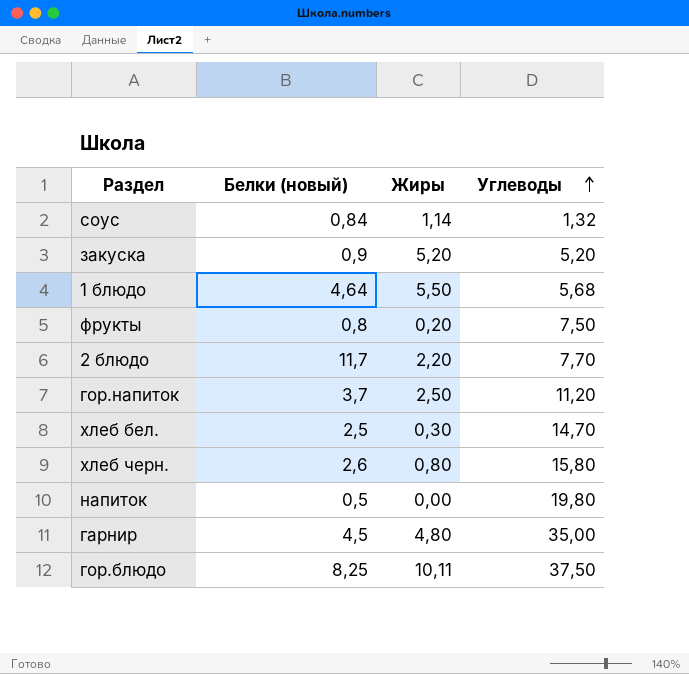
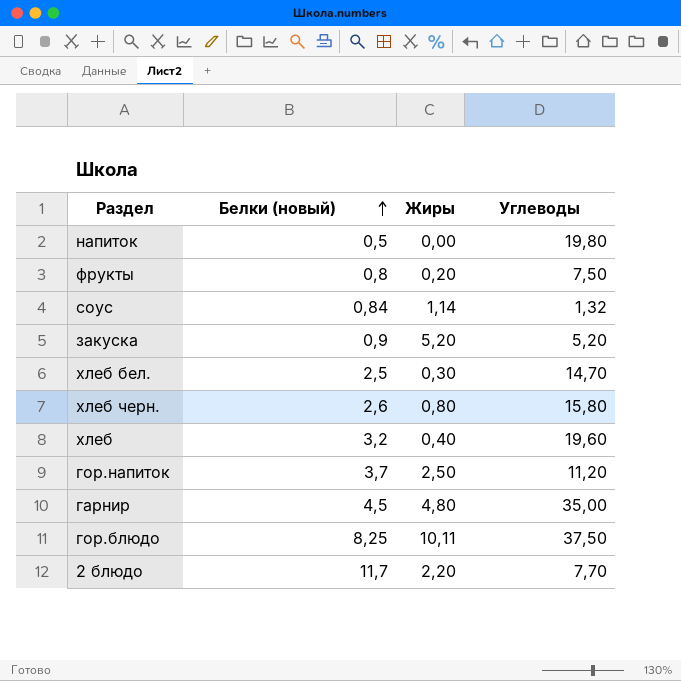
row order: Углеводы ascending -> Белки (новый) ascending
row 1 блюдо: 4,64 | 5,50 | 5,68 -> none
row хлеб: none -> 3,2 | 0,40 | 19,60

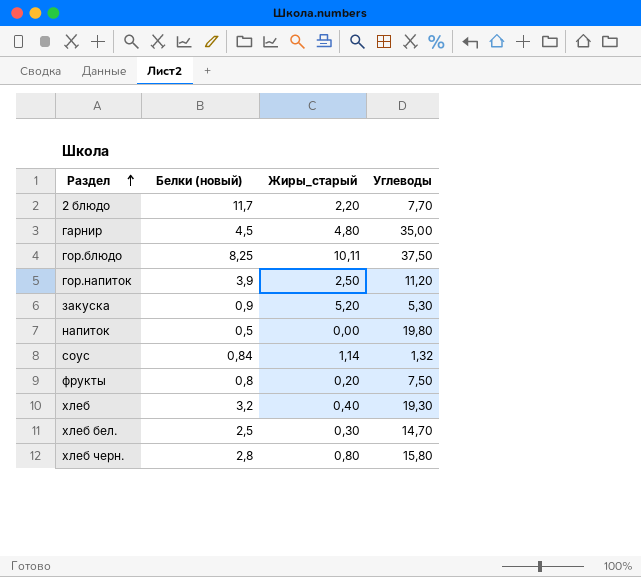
row order: Белки (новый) ascending -> Раздел ascending
column name: Жиры -> Жиры_старый
гор.напиток | Белки (новый): 3,7 -> 3,9
закуска | Углеводы: 5,20 -> 5,30
хлеб | Углеводы: 19,60 -> 19,30
хлеб черн. | Белки (новый): 2,6 -> 2,8

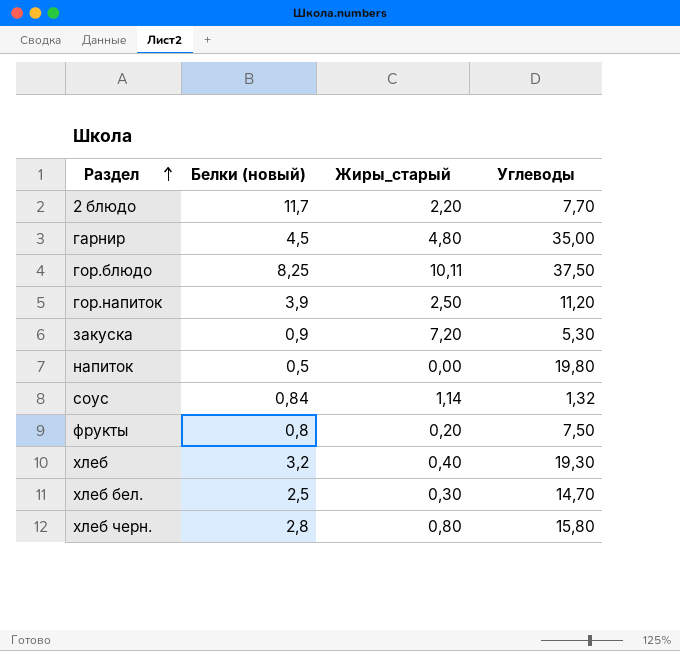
закуска | Жиры_старый: 5,20 -> 7,20

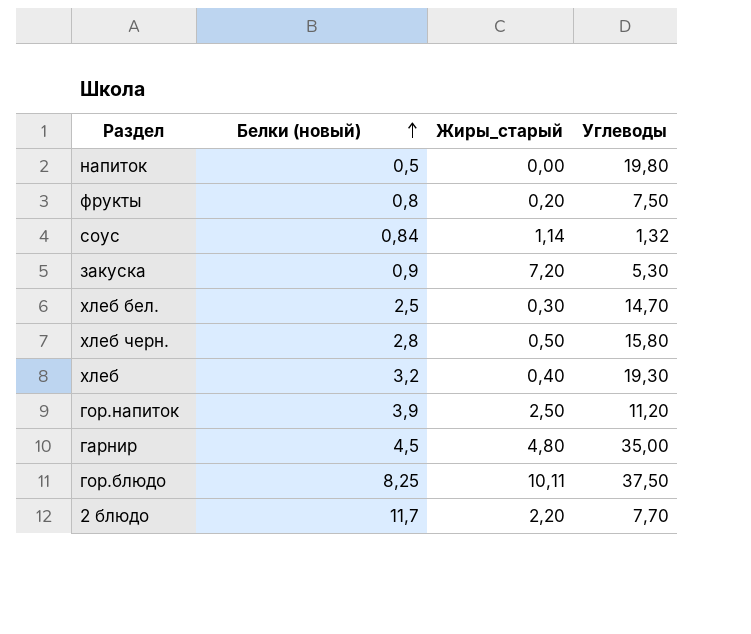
row order: Раздел ascending -> Белки (новый) ascending
хлеб черн. | Жиры_старый: 0,80 -> 0,50

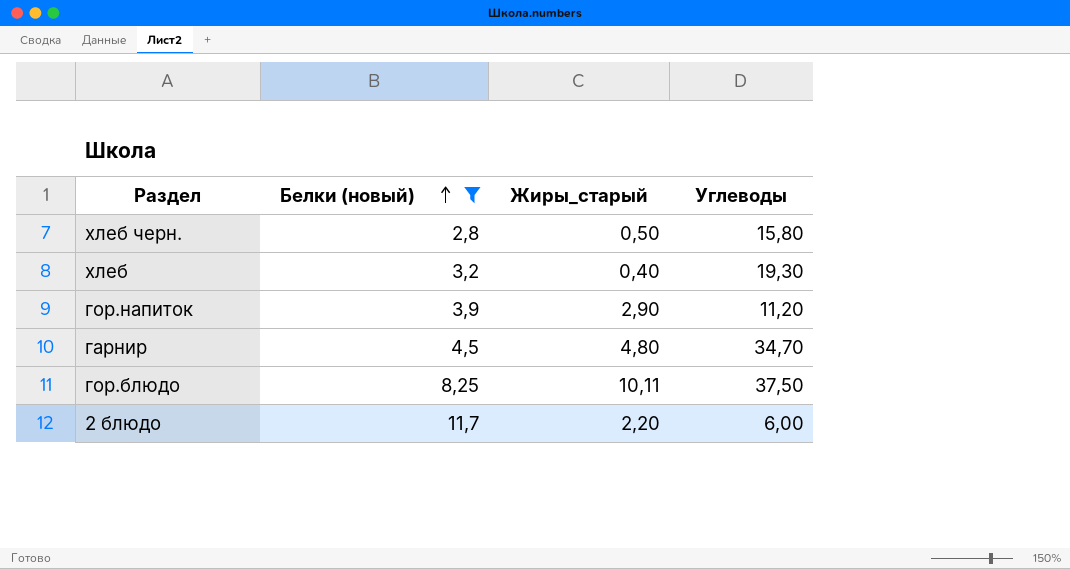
filter: none -> Белки (новый) >= 2,8
гор.напиток | Жиры_старый: 2,50 -> 2,90
гарнир | Углеводы: 35,00 -> 34,70
2 блюдо | Углеводы: 7,70 -> 6,00

